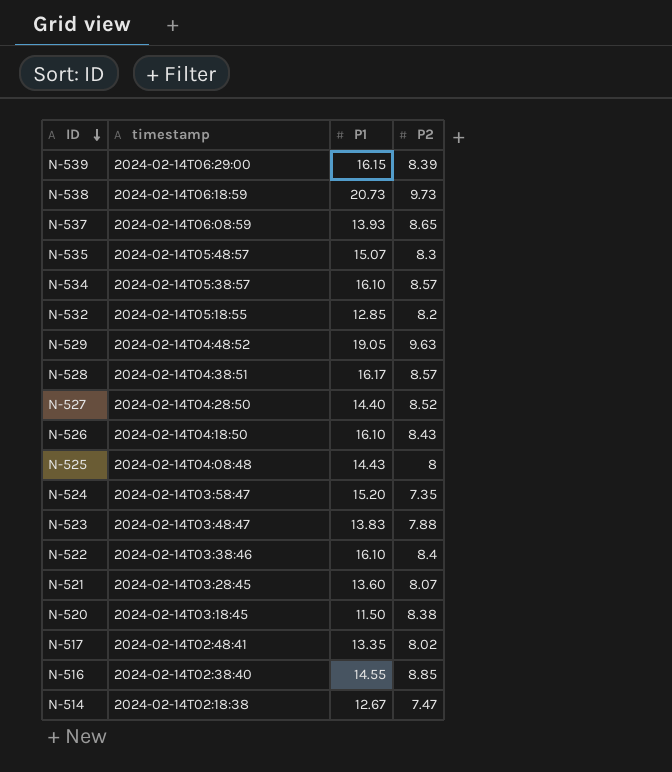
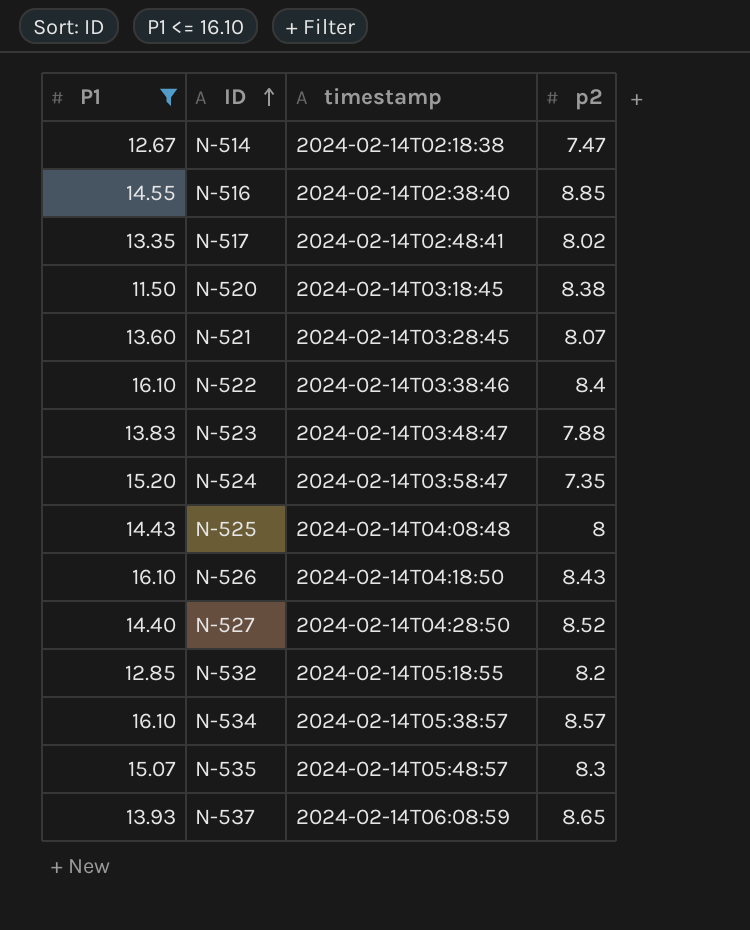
filter: none -> P1 <= 16.10
row order: ID descending -> ID ascending
column P1 | position: 3 -> 1
column name: P2 -> p2

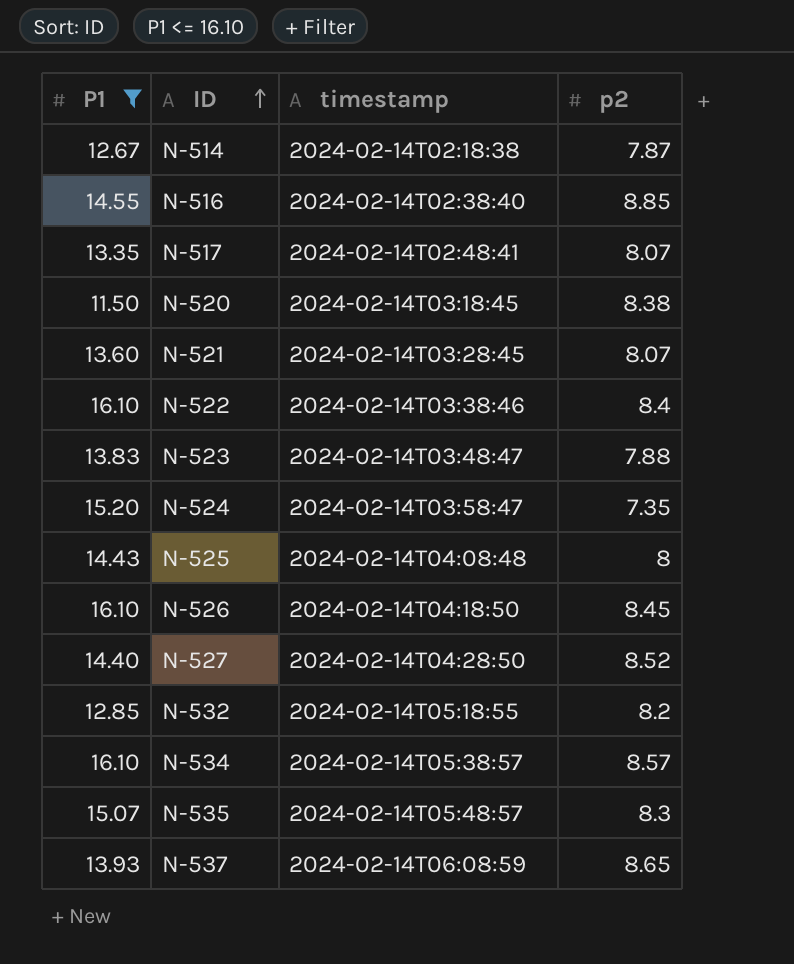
N-514 | p2: 7.47 -> 7.87
N-517 | p2: 8.02 -> 8.07
N-526 | p2: 8.43 -> 8.45

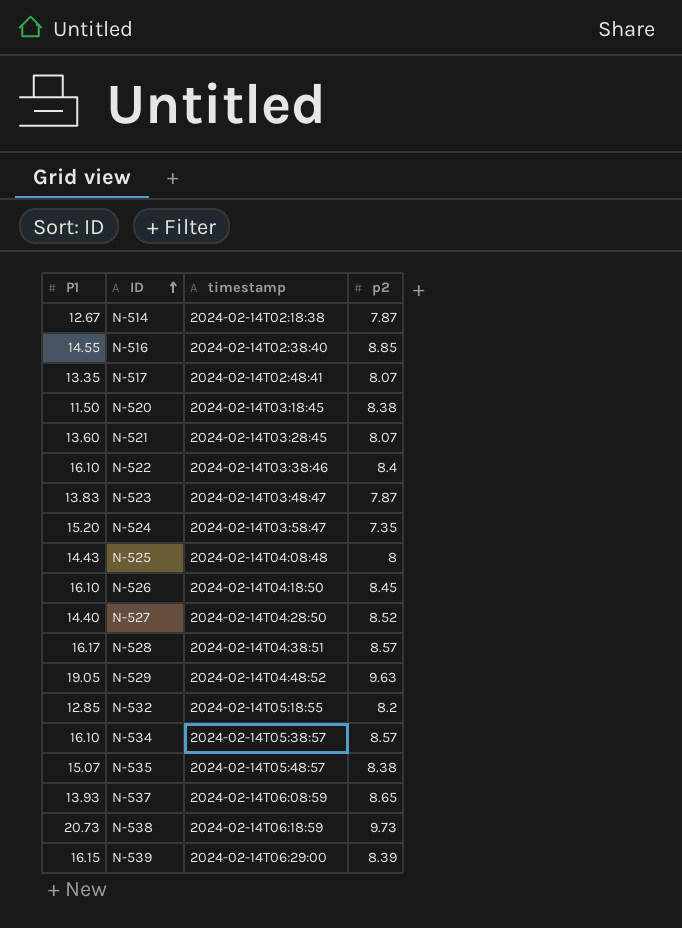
filter: P1 <= 16.10 -> none
N-523 | p2: 7.88 -> 7.87
N-535 | p2: 8.3 -> 8.38

